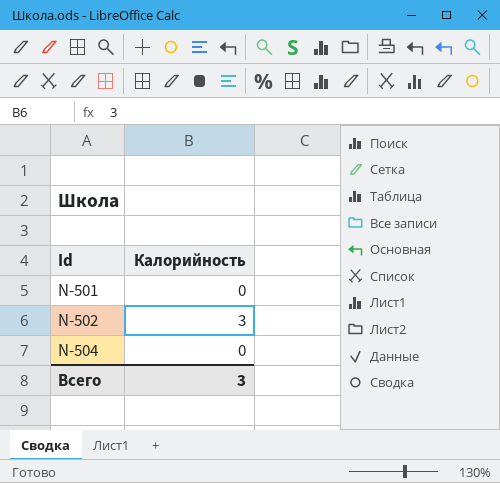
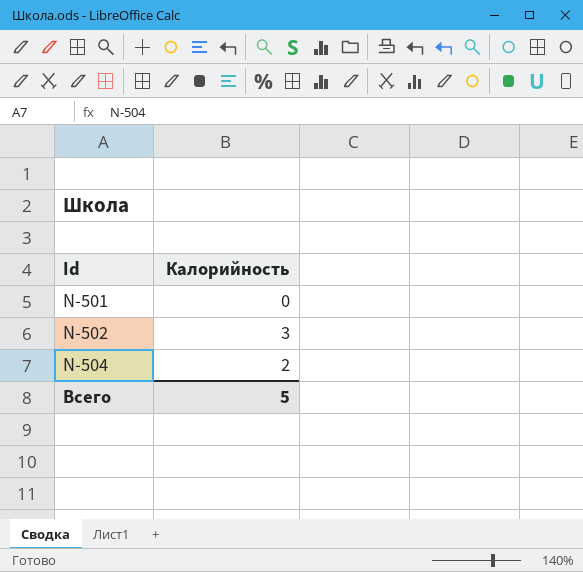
N-504 | Калорийность: 0 -> 2
Всего | Калорийность: 3 -> 5

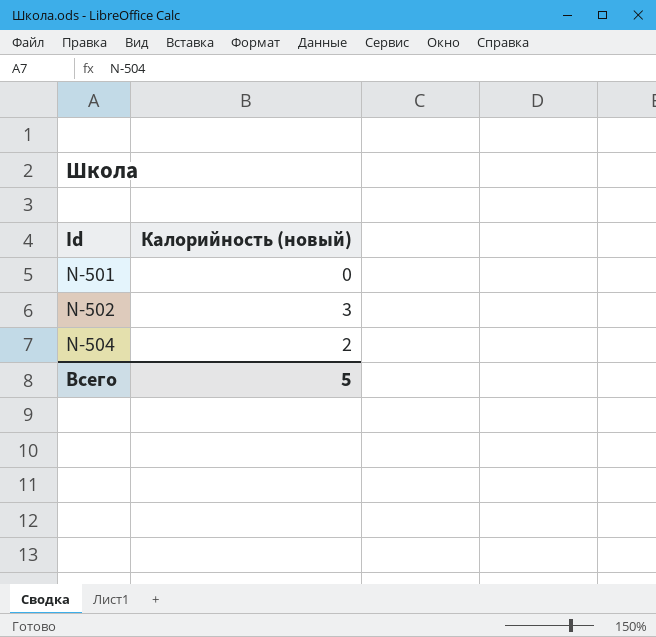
column name: Калорийность -> Калорийность (новый)

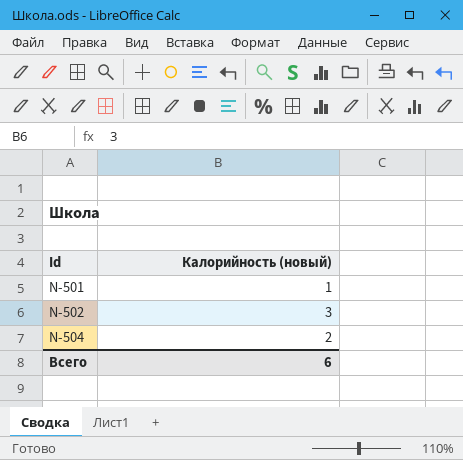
N-501 | Калорийность (новый): 0 -> 1
Всего | Калорийность (новый): 5 -> 6

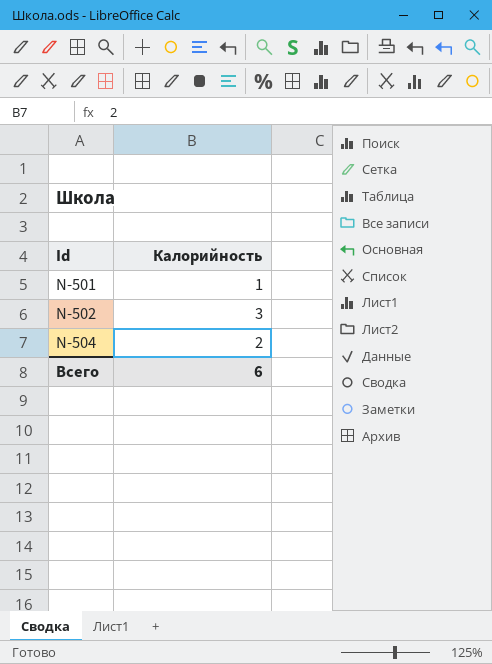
column name: Калорийность (новый) -> Калорийность

